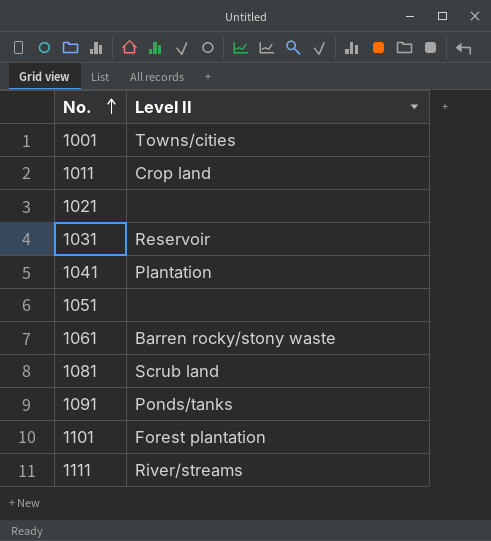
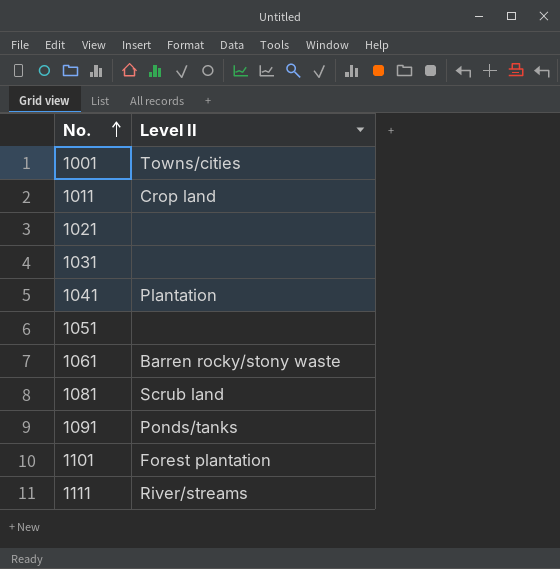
1031 | Level II: Reservoir -> none

